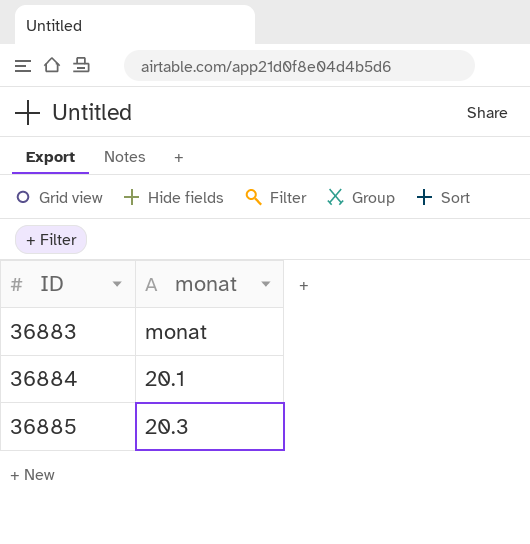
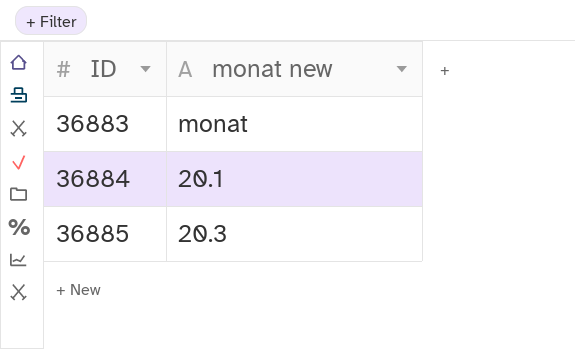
column name: monat -> monat new

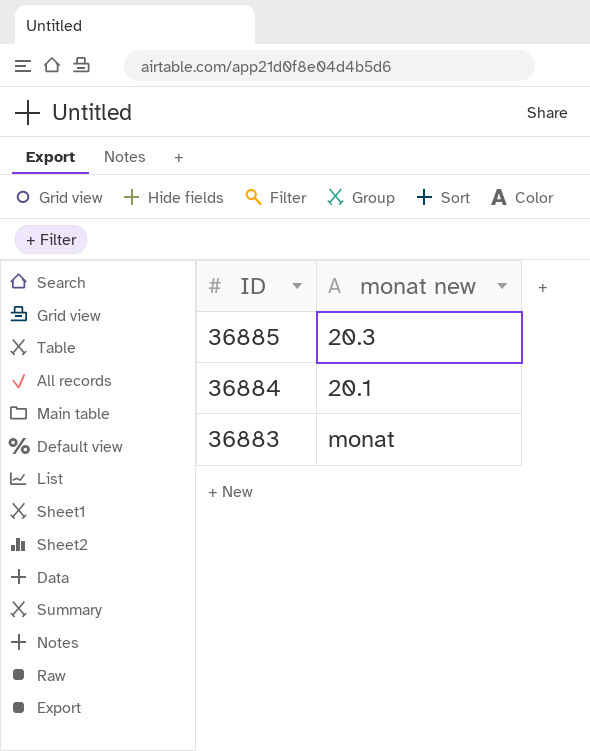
row order: ID ascending -> ID descending

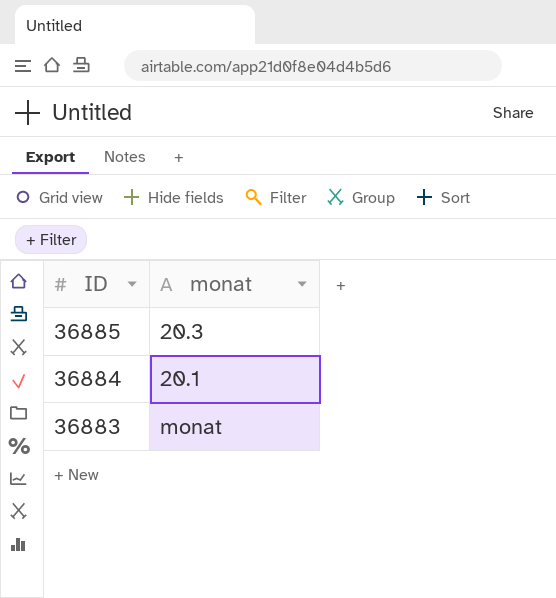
column name: monat new -> monat

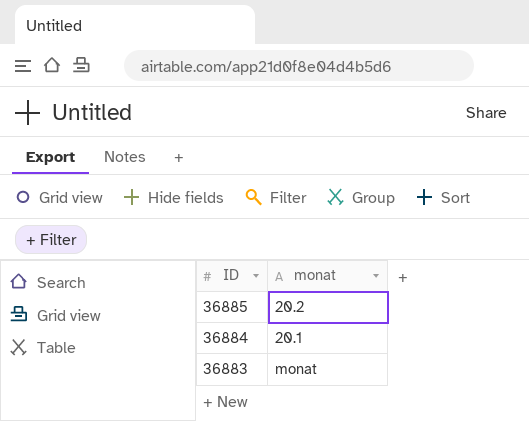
36885 | monat: 20.3 -> 20.2

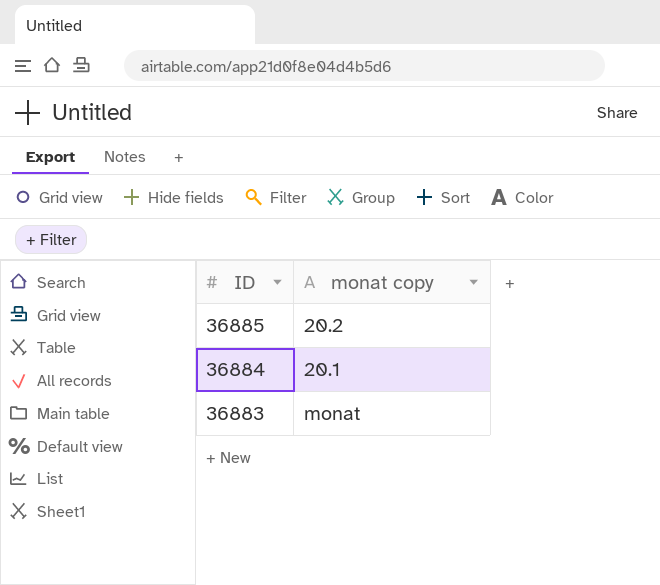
column name: monat -> monat copy

